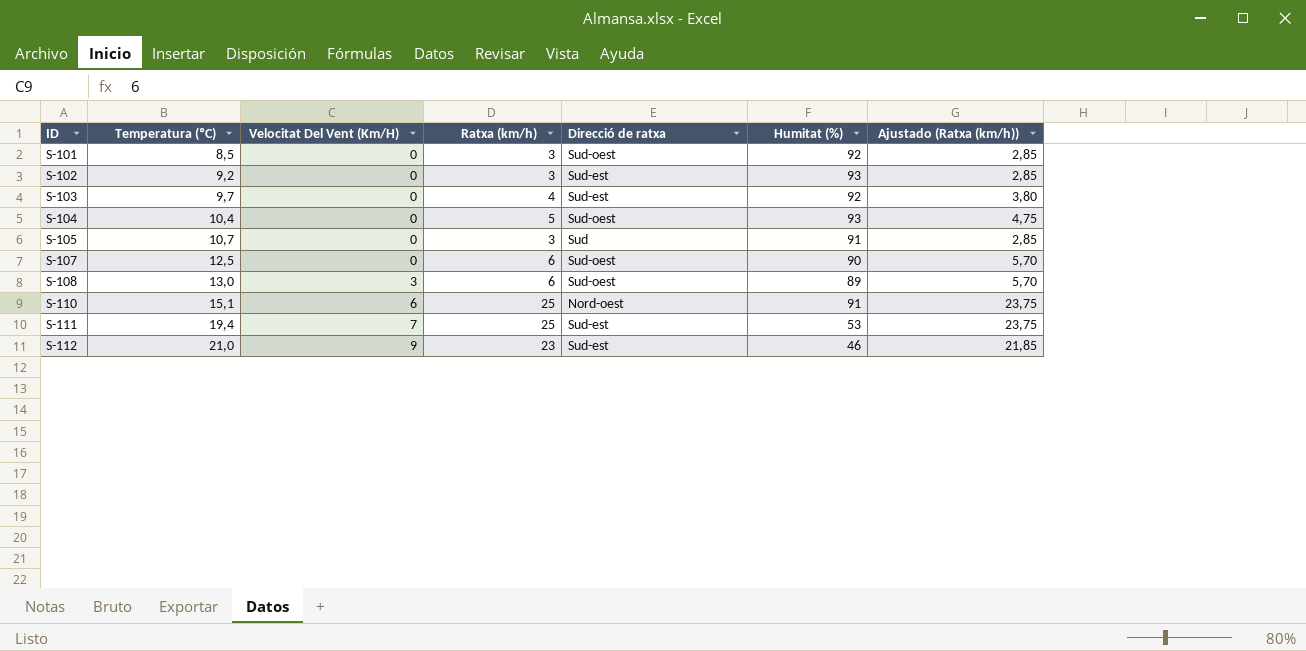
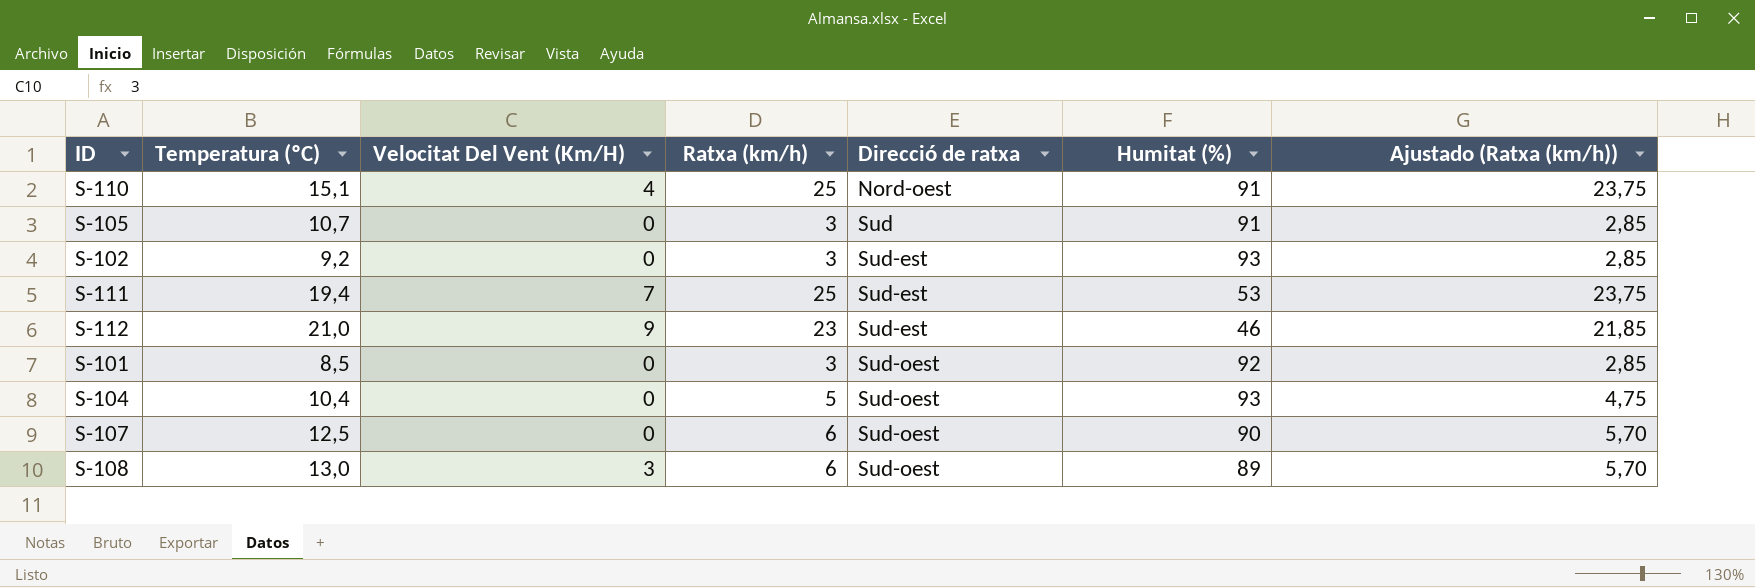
row order: ID ascending -> Direcció de ratxa ascending
row S-103: 9,7 | 0 | 4 | Sud-est | 92 | 3,80 -> none
S-110 | Velocitat Del Vent (Km/H): 6 -> 4

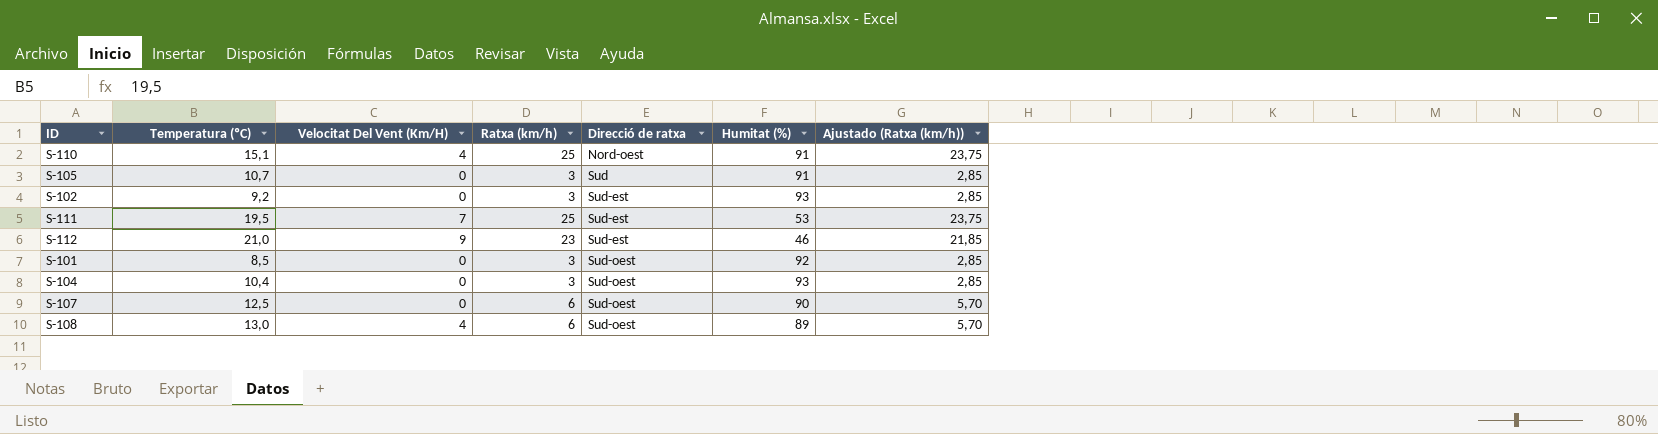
S-111 | Temperatura (ºC): 19,4 -> 19,5
S-104 | Ratxa (km/h): 5 -> 3
S-104 | Ajustado (Ratxa (km/h)): 4,75 -> 2,85
S-108 | Velocitat Del Vent (Km/H): 3 -> 4

